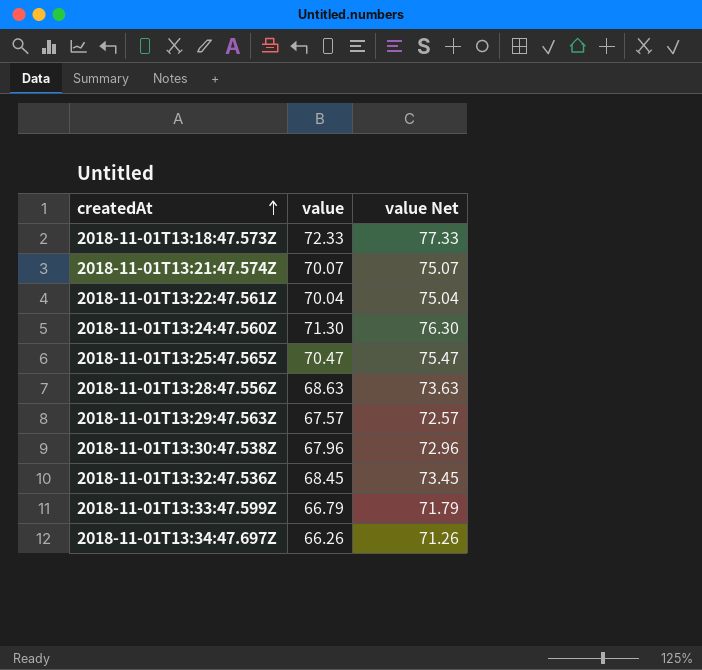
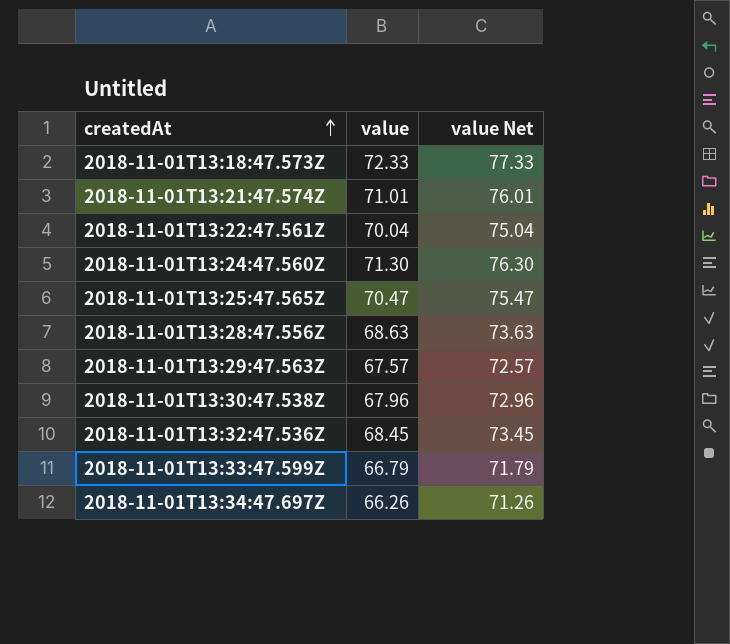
2018-11-01T13:21:47.574Z | value: 70.07 -> 71.01
2018-11-01T13:21:47.574Z | value Net: 75.07 -> 76.01

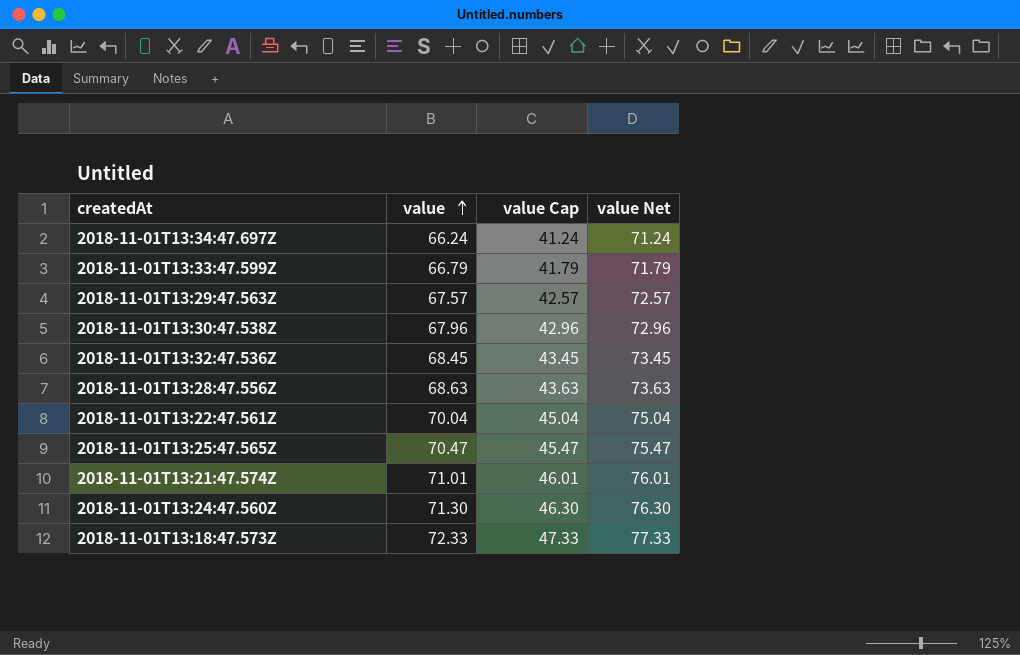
row order: createdAt ascending -> value ascending
column value Cap | formula: none -> [value] - 25
2018-11-01T13:34:47.697Z | value: 66.26 -> 66.24
2018-11-01T13:34:47.697Z | value Net: 71.26 -> 71.24

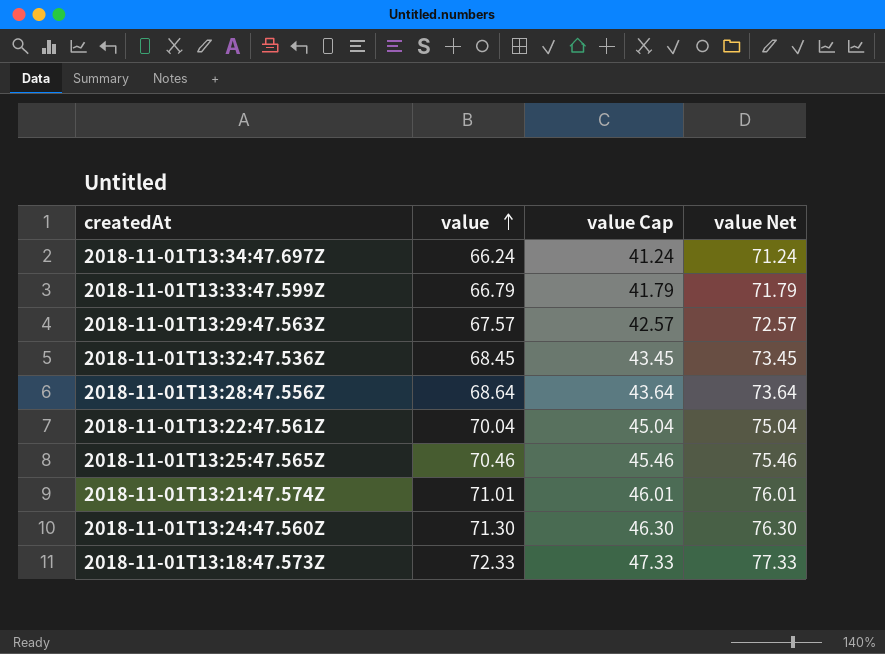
row 2018-11-01T13:30:47.538Z: 67.96 | 42.96 | 72.96 -> none
2018-11-01T13:28:47.556Z | value: 68.63 -> 68.64
2018-11-01T13:28:47.556Z | value Cap: 43.63 -> 43.64
2018-11-01T13:28:47.556Z | value Net: 73.63 -> 73.64
2018-11-01T13:25:47.565Z | value: 70.47 -> 70.46
2018-11-01T13:25:47.565Z | value Cap: 45.47 -> 45.46
2018-11-01T13:25:47.565Z | value Net: 75.47 -> 75.46

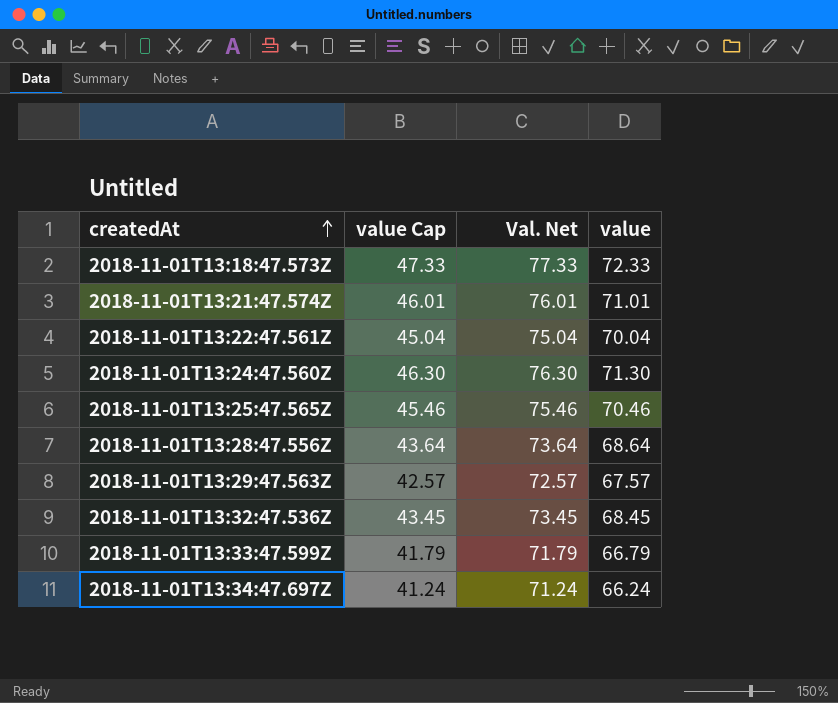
row order: value ascending -> createdAt ascending
column name: value Net -> Val. Net
column value | position: 2 -> 4

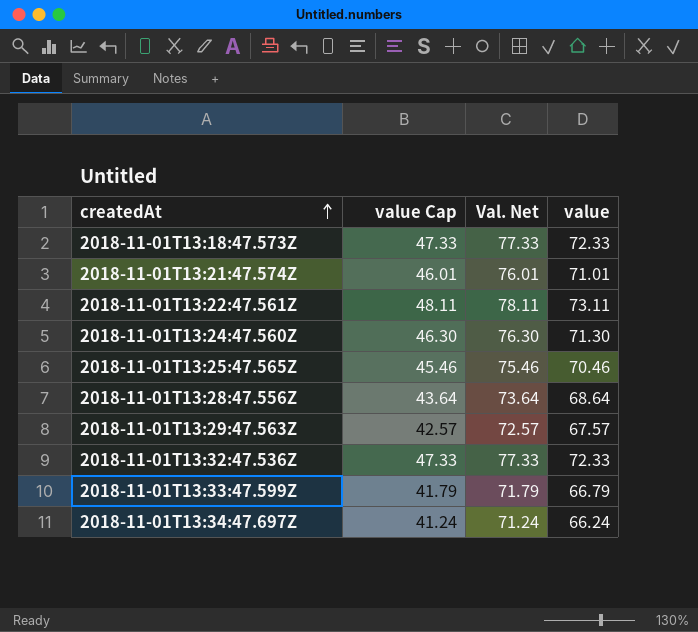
2018-11-01T13:22:47.561Z | value Cap: 45.04 -> 48.11
2018-11-01T13:22:47.561Z | Val. Net: 75.04 -> 78.11
2018-11-01T13:22:47.561Z | value: 70.04 -> 73.11
2018-11-01T13:32:47.536Z | value Cap: 43.45 -> 47.33
2018-11-01T13:32:47.536Z | Val. Net: 73.45 -> 77.33
2018-11-01T13:32:47.536Z | value: 68.45 -> 72.33

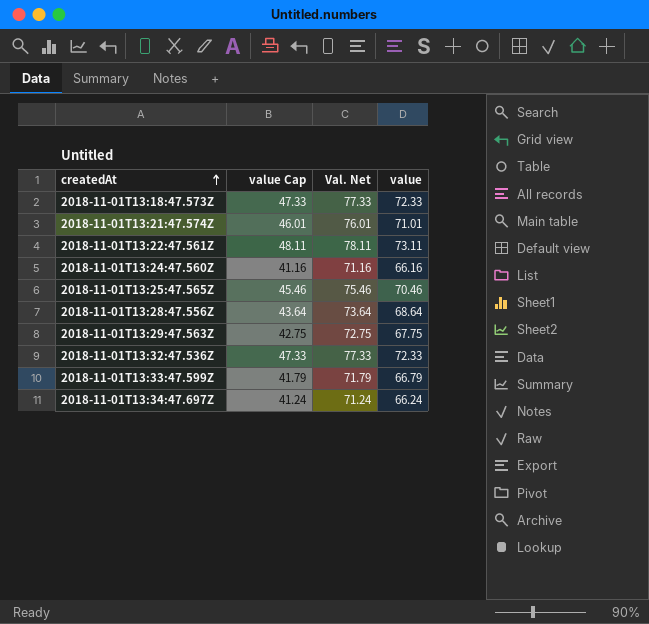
2018-11-01T13:24:47.560Z | value Cap: 46.30 -> 41.16
2018-11-01T13:24:47.560Z | Val. Net: 76.30 -> 71.16
2018-11-01T13:24:47.560Z | value: 71.30 -> 66.16
2018-11-01T13:29:47.563Z | value Cap: 42.57 -> 42.75
2018-11-01T13:29:47.563Z | Val. Net: 72.57 -> 72.75
2018-11-01T13:29:47.563Z | value: 67.57 -> 67.75

